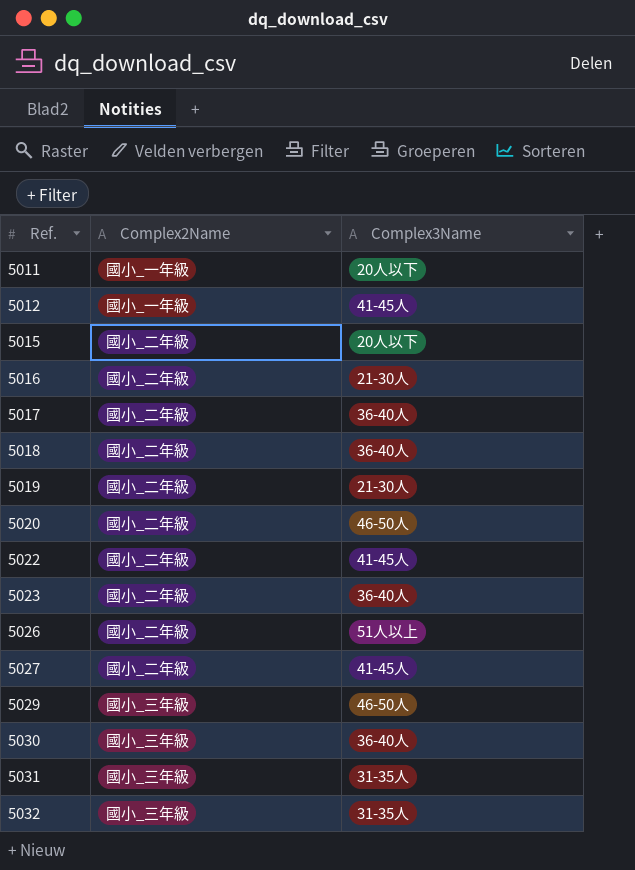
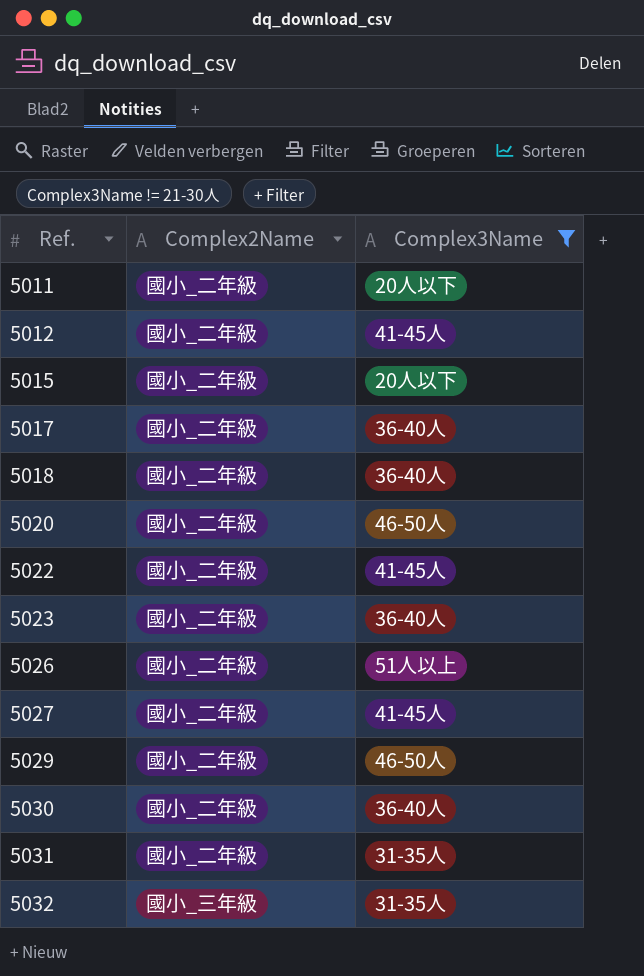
filter: none -> Complex3Name != 21-30人
5011 | Complex2Name: 國小_一年級 -> 國小_二年級
5012 | Complex2Name: 國小_一年級 -> 國小_二年級
5029 | Complex2Name: 國小_三年級 -> 國小_二年級
5030 | Complex2Name: 國小_三年級 -> 國小_二年級
5031 | Complex2Name: 國小_三年級 -> 國小_二年級

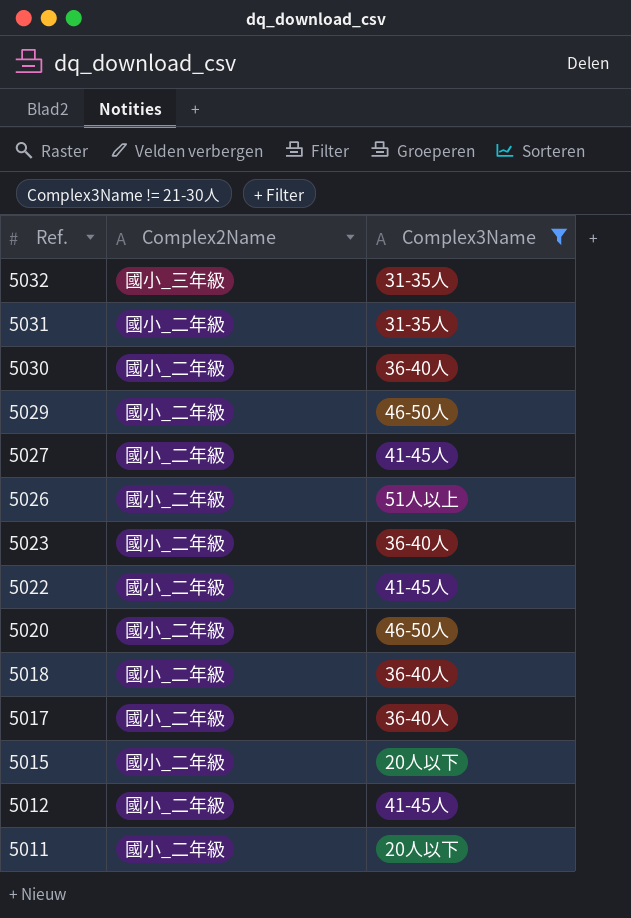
row order: Ref. ascending -> Ref. descending

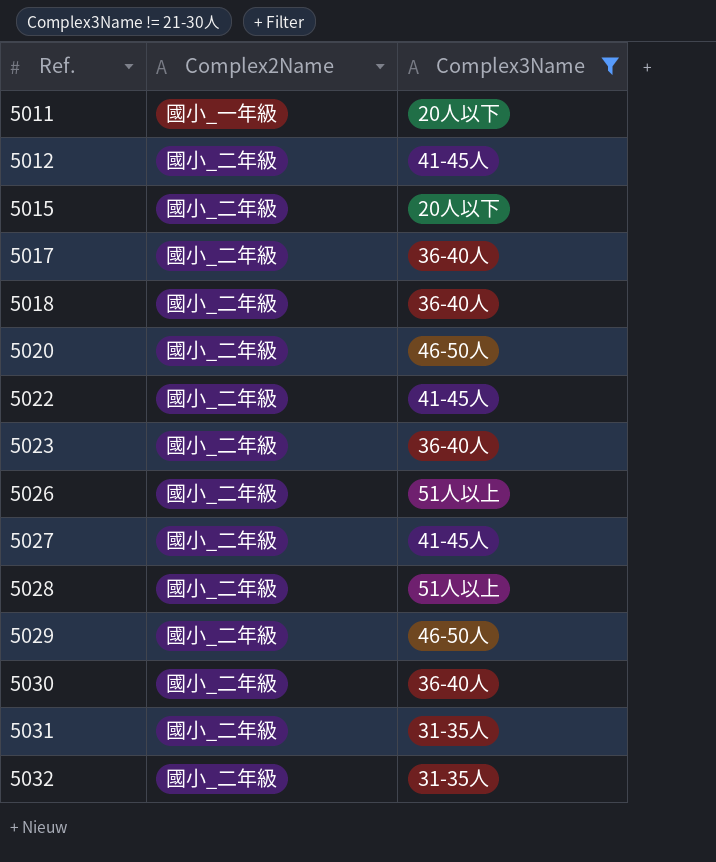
row order: Ref. descending -> Ref. ascending
5011 | Complex2Name: 國小_二年級 -> 國小_一年級
row 5028: none -> 國小_二年級 | 51人以上
5032 | Complex2Name: 國小_三年級 -> 國小_二年級

